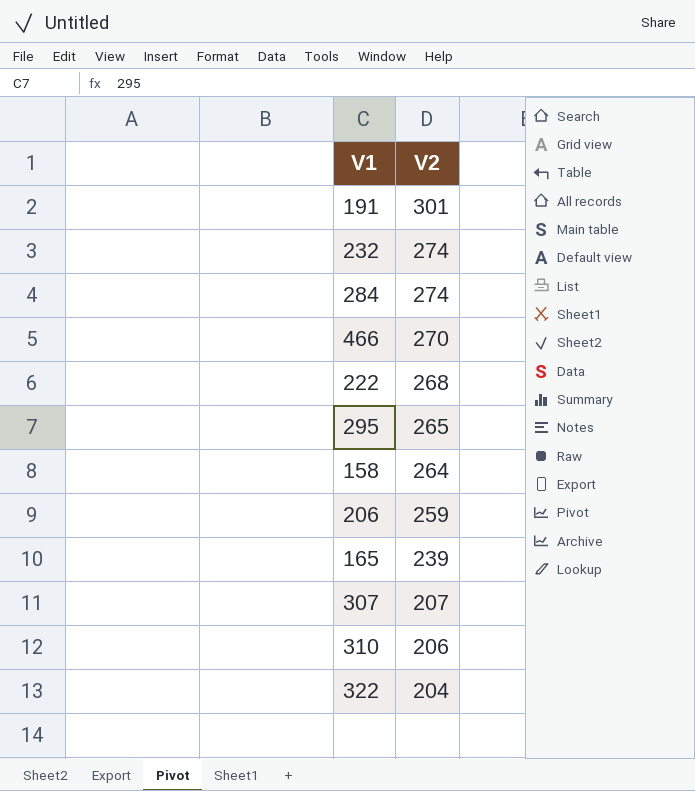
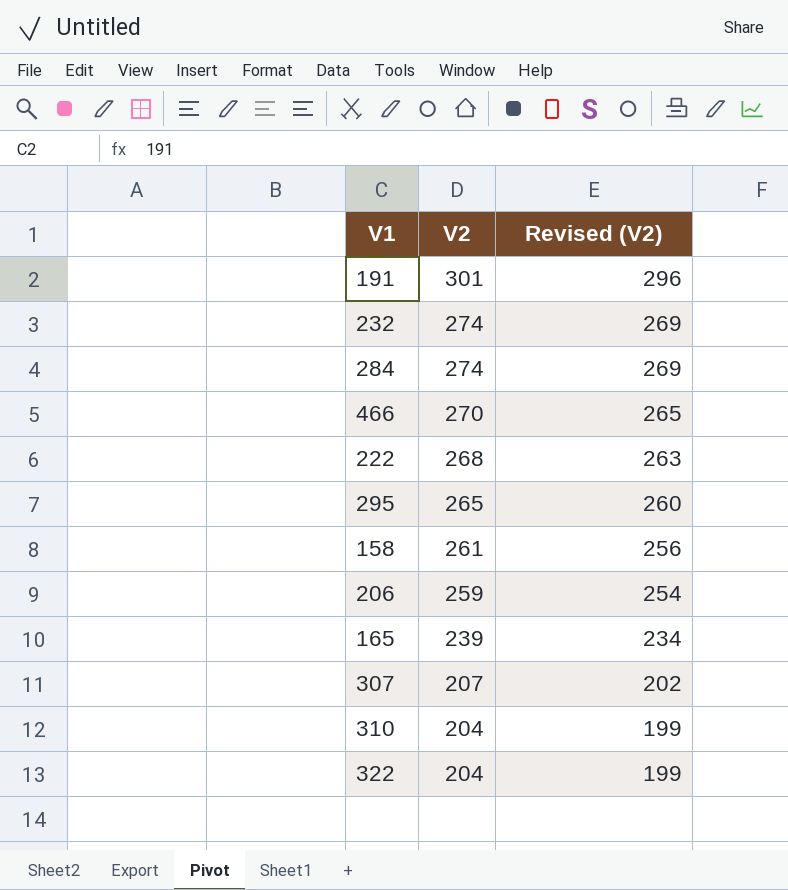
column Revised (V2) | formula: none -> [V2] - 5
158 | V2: 264 -> 261
310 | V2: 206 -> 204

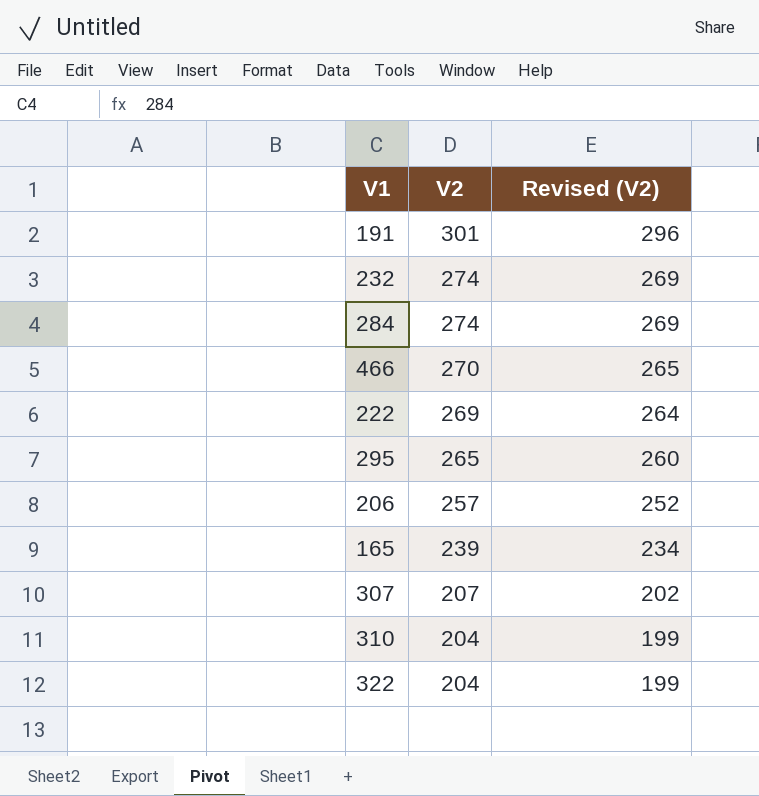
row 158: 261 | 256 -> none
222 | V2: 268 -> 269
222 | Revised (V2): 263 -> 264
206 | V2: 259 -> 257
206 | Revised (V2): 254 -> 252

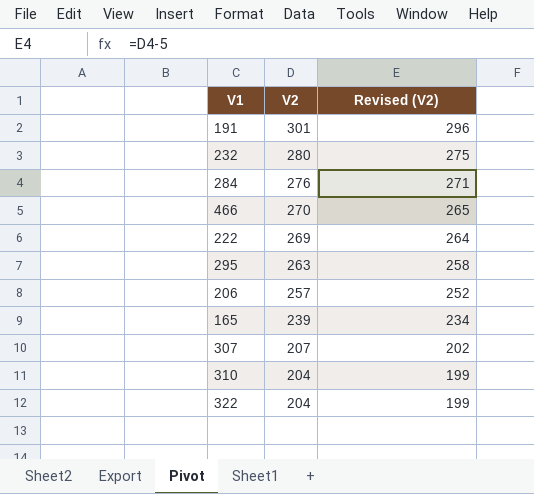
232 | V2: 274 -> 280
232 | Revised (V2): 269 -> 275
284 | V2: 274 -> 276
284 | Revised (V2): 269 -> 271
295 | V2: 265 -> 263
295 | Revised (V2): 260 -> 258

